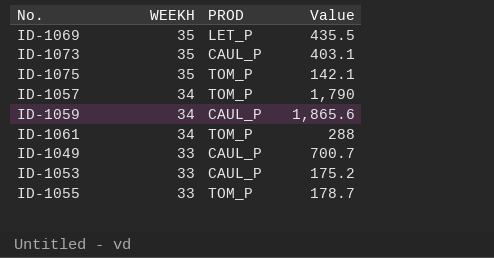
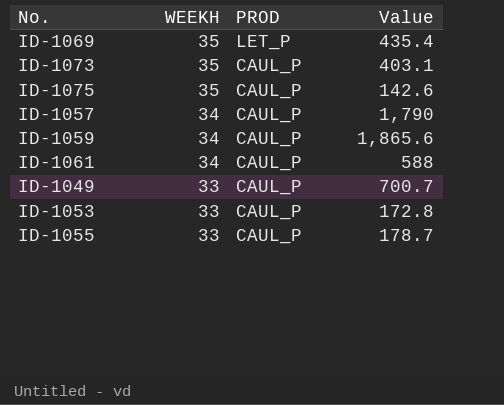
ID-1069 | Value: 435.5 -> 435.4
ID-1075 | PROD: TOM_P -> CAUL_P
ID-1075 | Value: 142.1 -> 142.6
ID-1057 | PROD: TOM_P -> CAUL_P
ID-1061 | PROD: TOM_P -> CAUL_P
ID-1061 | Value: 288 -> 588
ID-1053 | Value: 175.2 -> 172.8
ID-1055 | PROD: TOM_P -> CAUL_P

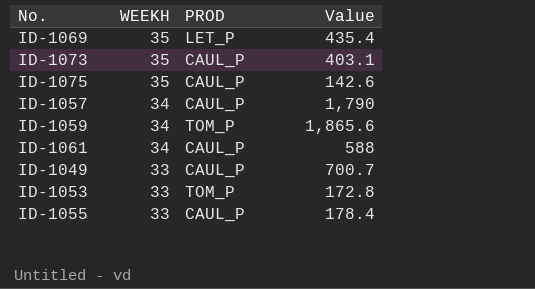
ID-1059 | PROD: CAUL_P -> TOM_P
ID-1053 | PROD: CAUL_P -> TOM_P
ID-1055 | Value: 178.7 -> 178.4

